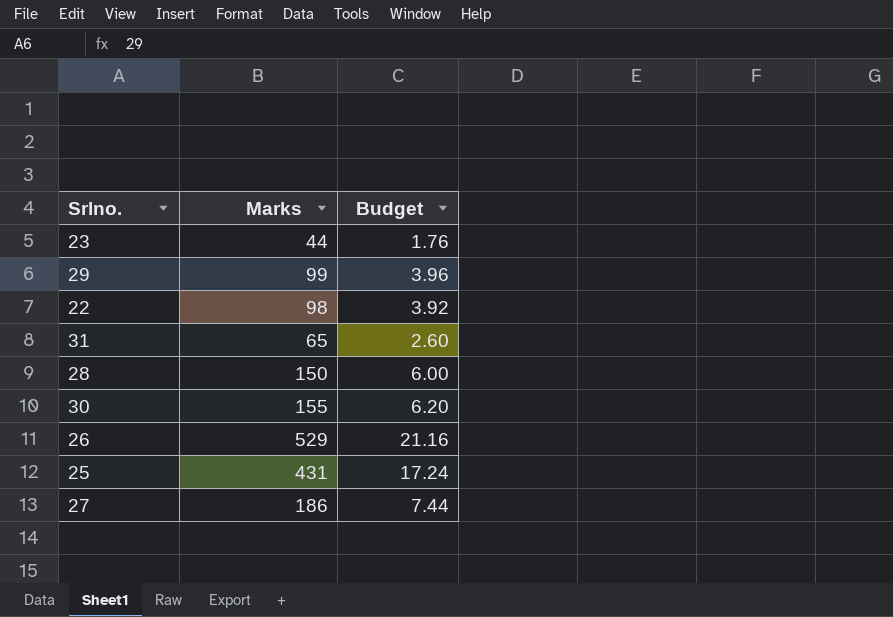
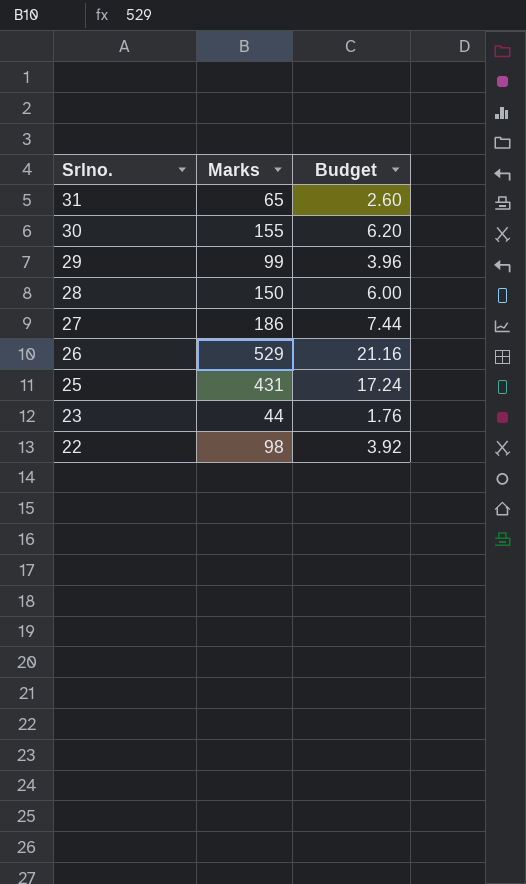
row order: none -> Srlno. descending

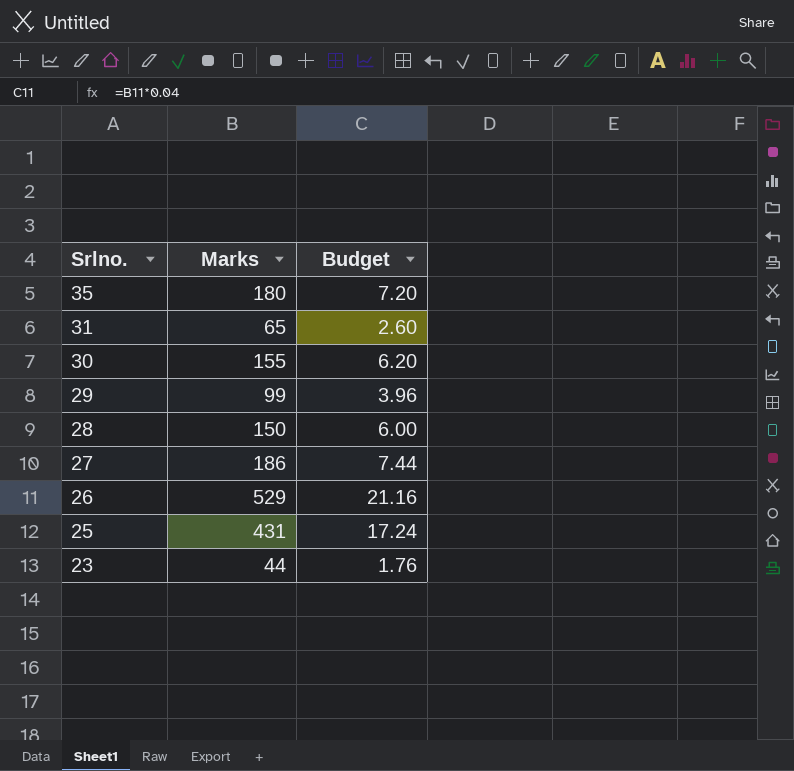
row 22: 98 | 3.92 -> none
row 35: none -> 180 | 7.20

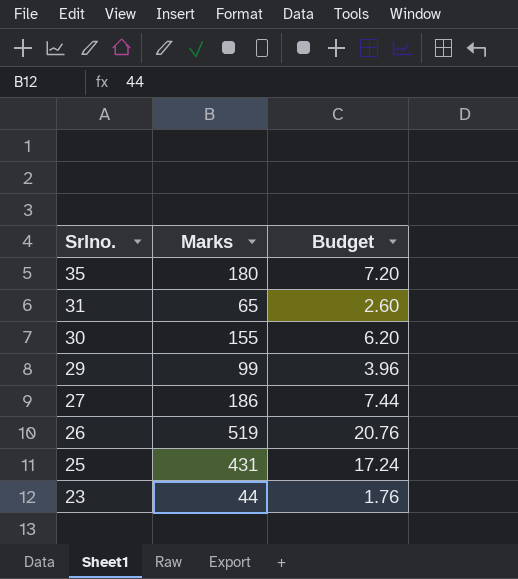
row 28: 150 | 6.00 -> none
26 | Marks: 529 -> 519
26 | Budget: 21.16 -> 20.76

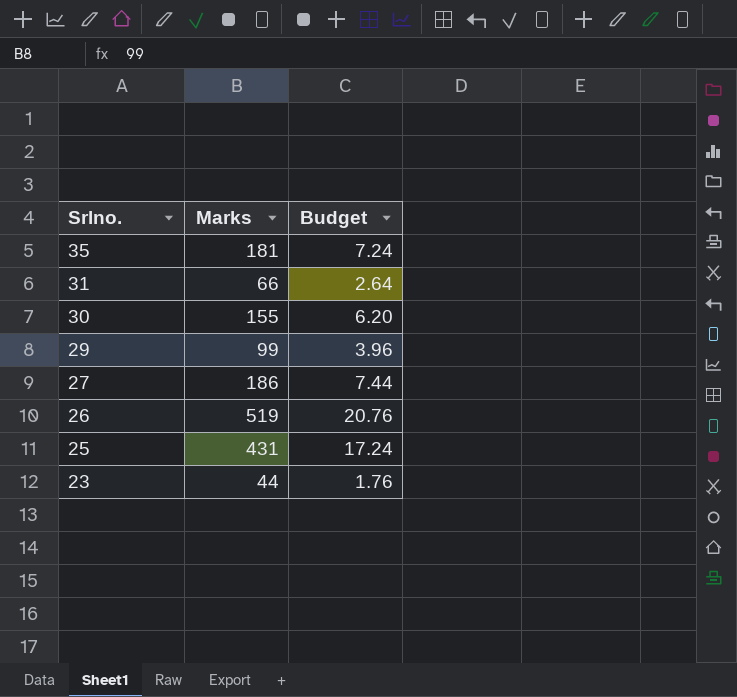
35 | Marks: 180 -> 181
35 | Budget: 7.20 -> 7.24
31 | Marks: 65 -> 66
31 | Budget: 2.60 -> 2.64

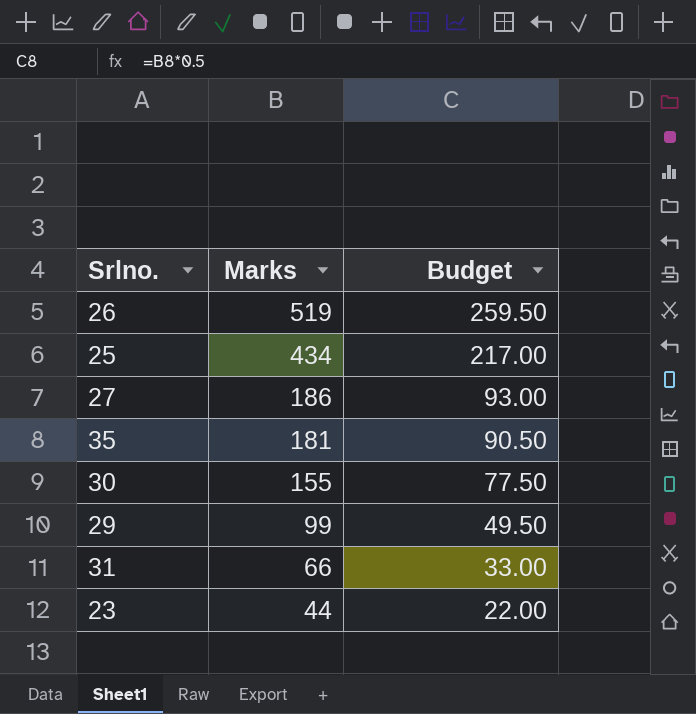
row order: Srlno. descending -> Marks descending
column Budget | formula: [Marks] * 0.04 -> [Marks] * 0.5
25 | Marks: 431 -> 434

